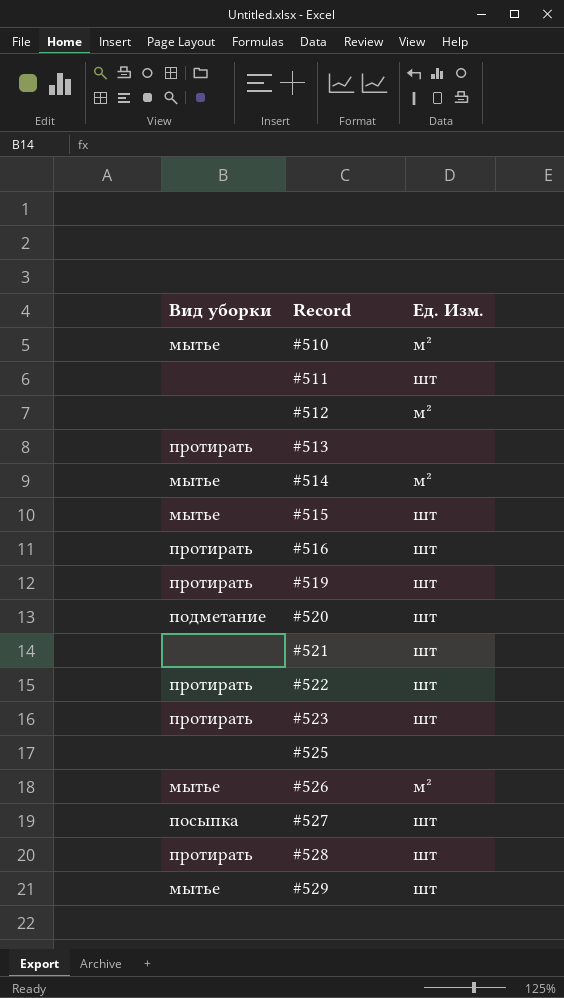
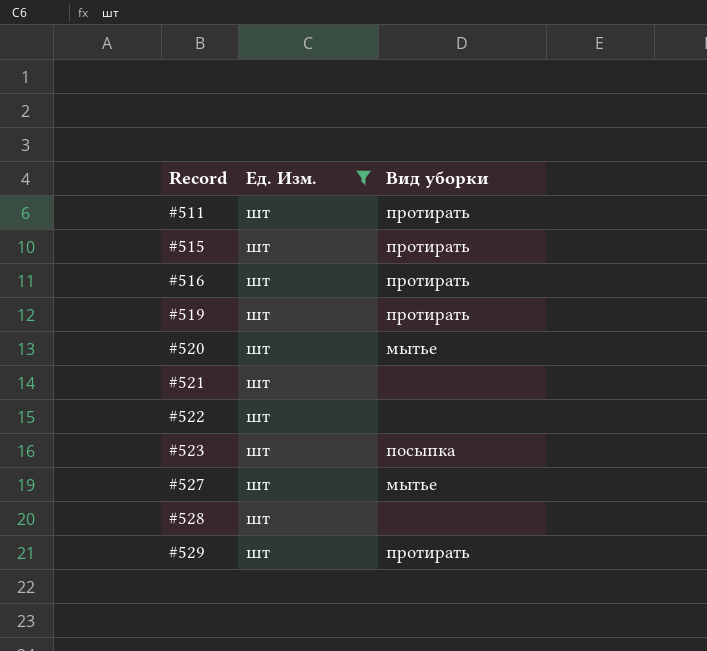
filter: none -> Ед. Изм. = шт
column Вид уборки | position: 1 -> 3
#511 | Вид уборки: none -> протирать
#515 | Вид уборки: мытье -> протирать
#520 | Вид уборки: подметание -> мытье
#522 | Вид уборки: протирать -> none
#523 | Вид уборки: протирать -> посыпка
#527 | Вид уборки: посыпка -> мытье
#528 | Вид уборки: протирать -> none
#529 | Вид уборки: мытье -> протирать

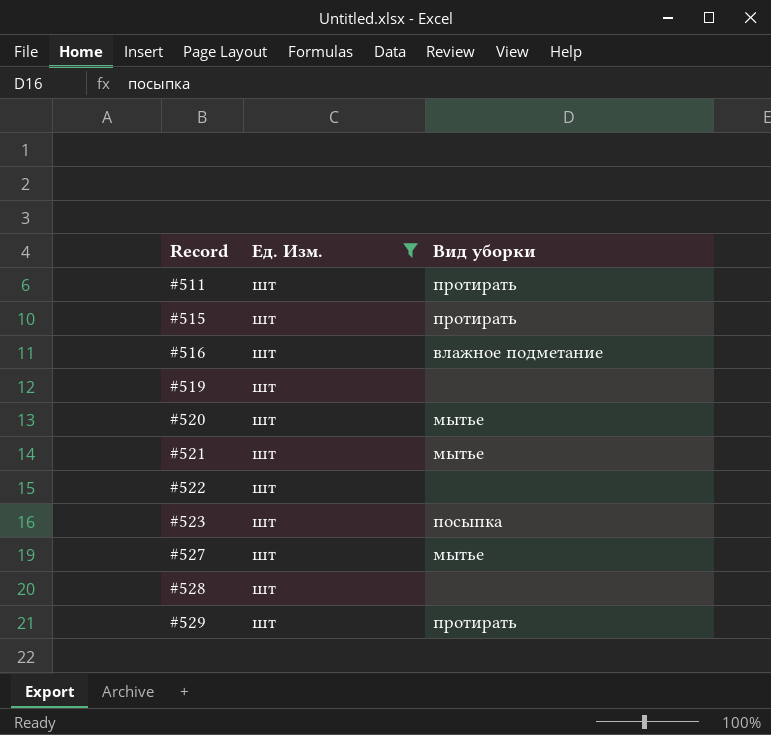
#516 | Вид уборки: протирать -> влажное подметание
#519 | Вид уборки: протирать -> none
#521 | Вид уборки: none -> мытье

